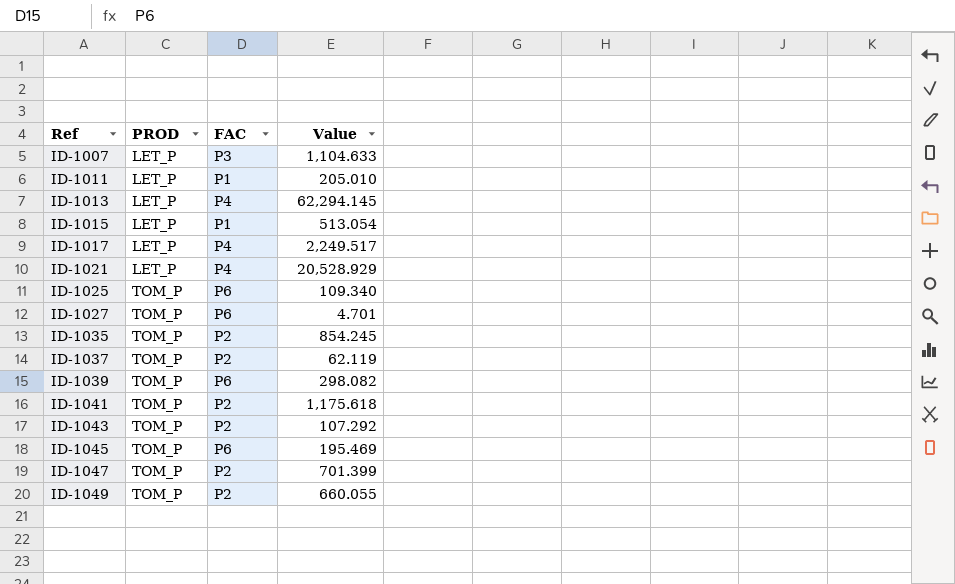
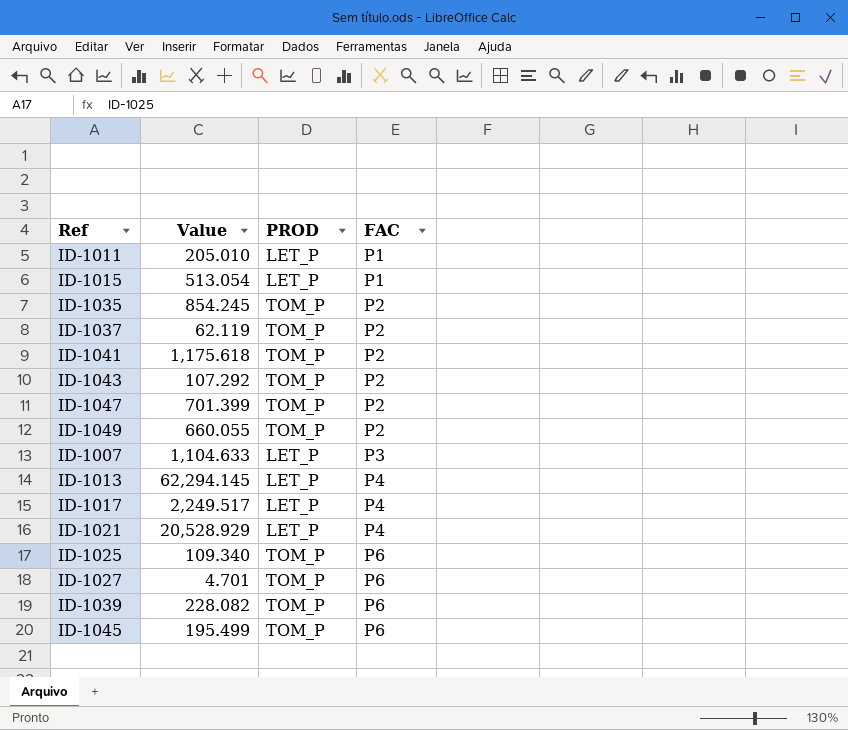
row order: Ref ascending -> FAC ascending
column Value | position: 4 -> 2
ID-1039 | Value: 298.082 -> 228.082
ID-1045 | Value: 195.469 -> 195.499

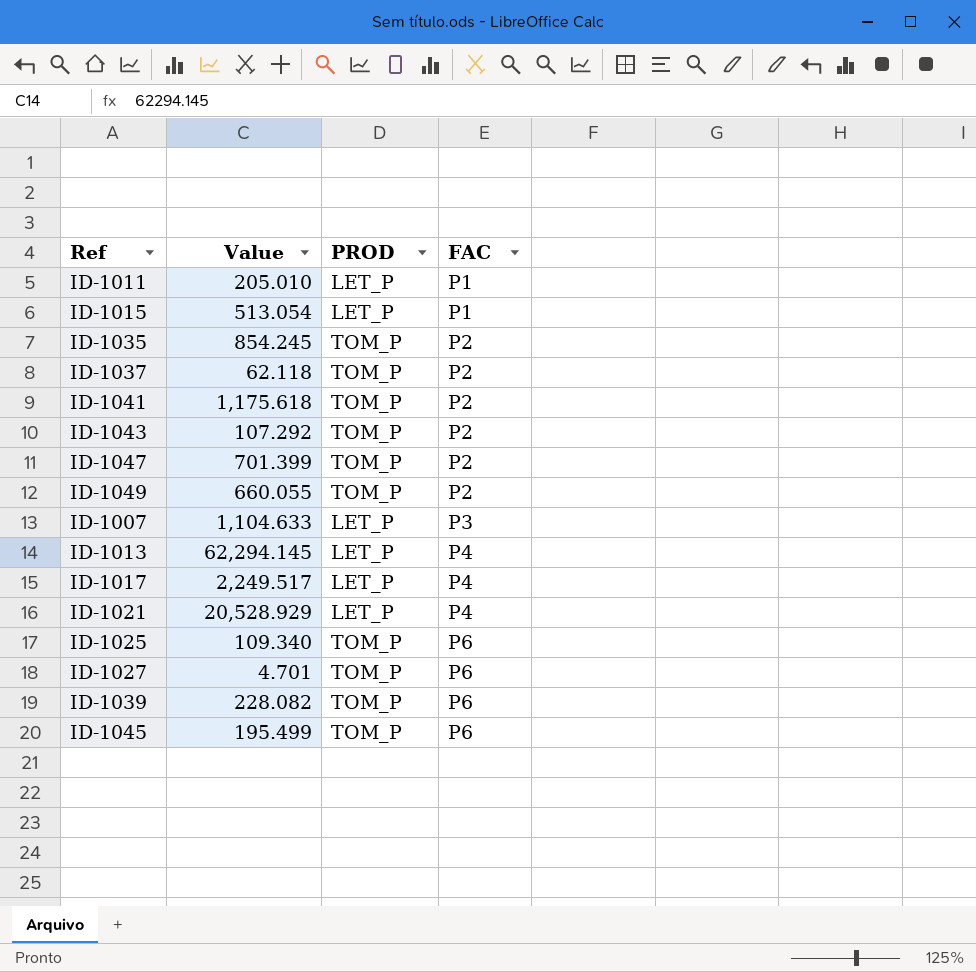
ID-1037 | Value: 62.119 -> 62.118

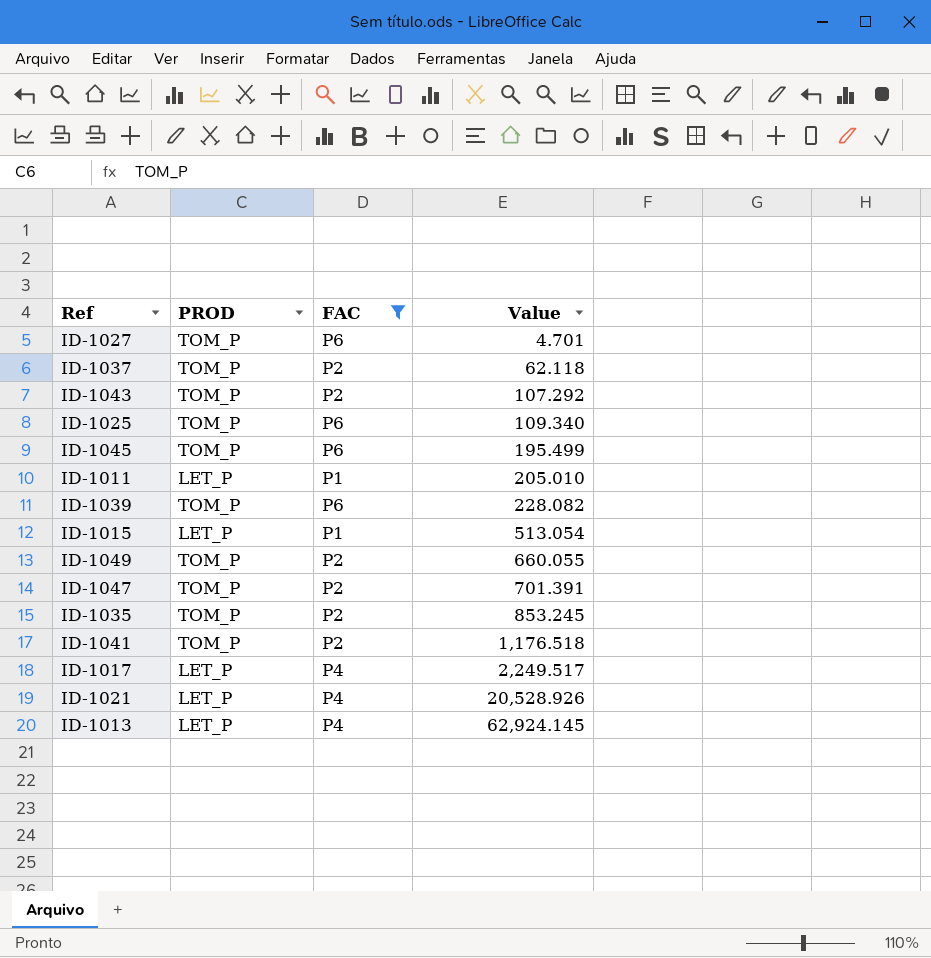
filter: none -> FAC != P3
row order: FAC ascending -> Value ascending
column Value | position: 2 -> 4
ID-1047 | Value: 701.399 -> 701.391
ID-1035 | Value: 854.245 -> 853.245
ID-1041 | Value: 1,175.618 -> 1,176.518
ID-1021 | Value: 20,528.929 -> 20,528.926
ID-1013 | Value: 62,294.145 -> 62,924.145

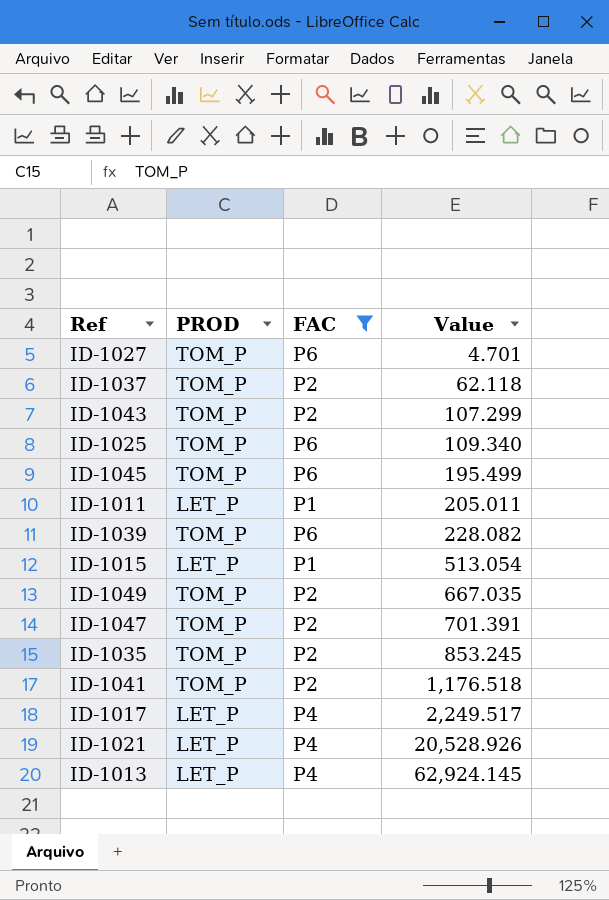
ID-1043 | Value: 107.292 -> 107.299
ID-1011 | Value: 205.010 -> 205.011
ID-1049 | Value: 660.055 -> 667.035

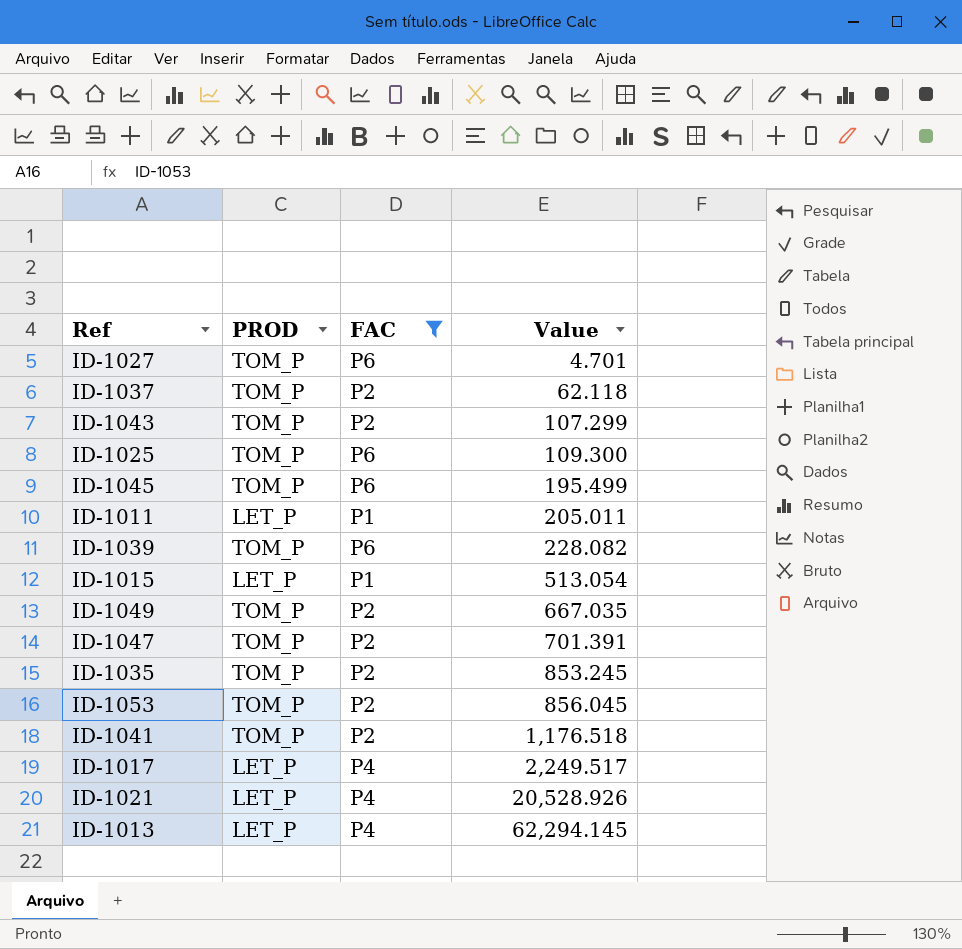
ID-1025 | Value: 109.340 -> 109.300
row ID-1053: none -> TOM_P | P2 | 856.045
ID-1013 | Value: 62,924.145 -> 62,294.145

